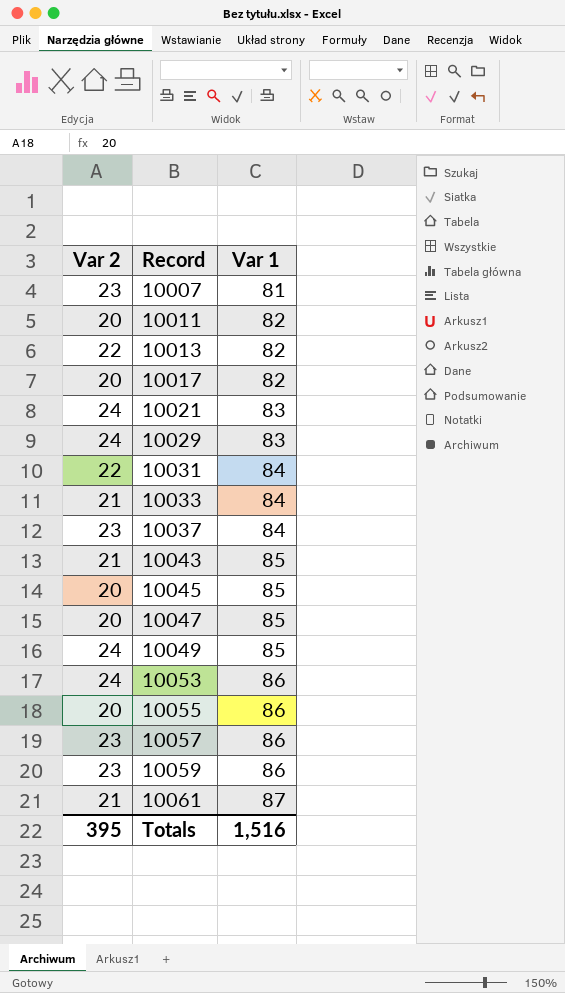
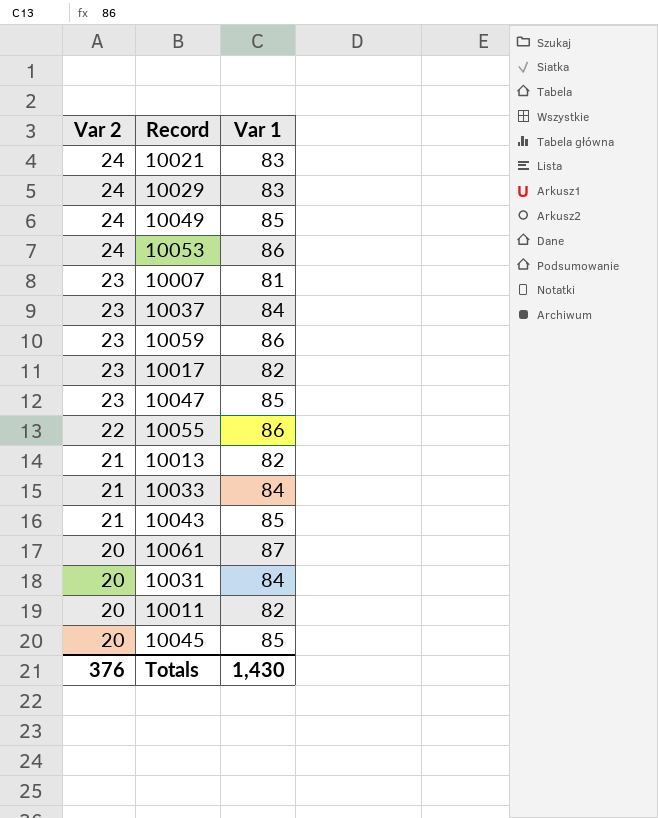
row order: Record ascending -> Var 2 descending
row 10057: 23 | 86 -> none
10017 | Var 2: 20 -> 23
10047 | Var 2: 20 -> 23
10055 | Var 2: 20 -> 22
10013 | Var 2: 22 -> 21
10061 | Var 2: 21 -> 20
10031 | Var 2: 22 -> 20
Totals | Var 2: 395 -> 376
Totals | Var 1: 1,516 -> 1,430

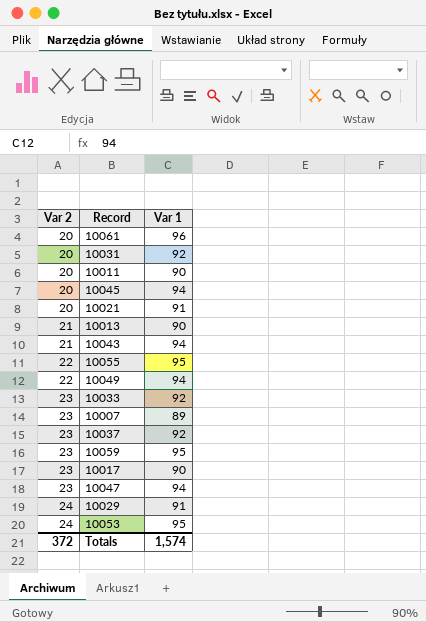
row order: Var 2 descending -> Var 2 ascending
10061 | Var 1: 87 -> 96
10031 | Var 1: 84 -> 92
10011 | Var 1: 82 -> 90
10045 | Var 1: 85 -> 94
10021 | Var 2: 24 -> 20
10021 | Var 1: 83 -> 91
10013 | Var 1: 82 -> 90
10043 | Var 1: 85 -> 94
10055 | Var 1: 86 -> 95
10049 | Var 2: 24 -> 22
10049 | Var 1: 85 -> 94
10033 | Var 2: 21 -> 23
10033 | Var 1: 84 -> 92
10007 | Var 1: 81 -> 89
10037 | Var 1: 84 -> 92
10059 | Var 1: 86 -> 95
10017 | Var 1: 82 -> 90
10047 | Var 1: 85 -> 94
10029 | Var 1: 83 -> 91
10053 | Var 1: 86 -> 95
Totals | Var 2: 376 -> 372
Totals | Var 1: 1,430 -> 1,574

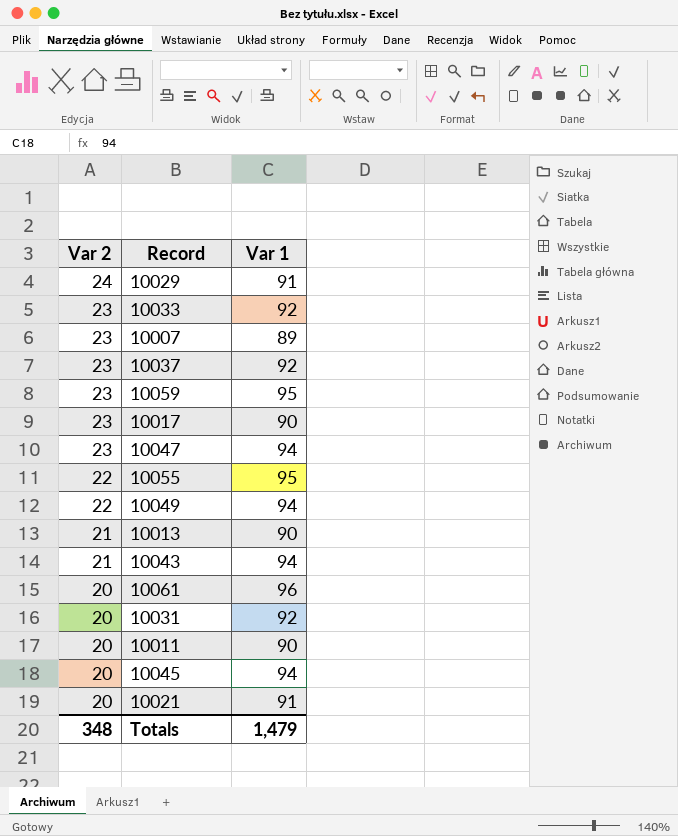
row order: Var 2 ascending -> Var 2 descending
row 10053: 24 | 95 -> none
Totals | Var 2: 372 -> 348
Totals | Var 1: 1,574 -> 1,479

